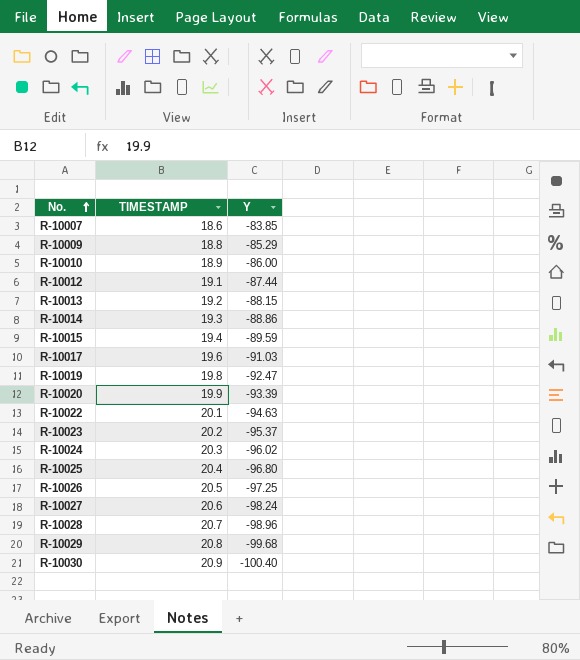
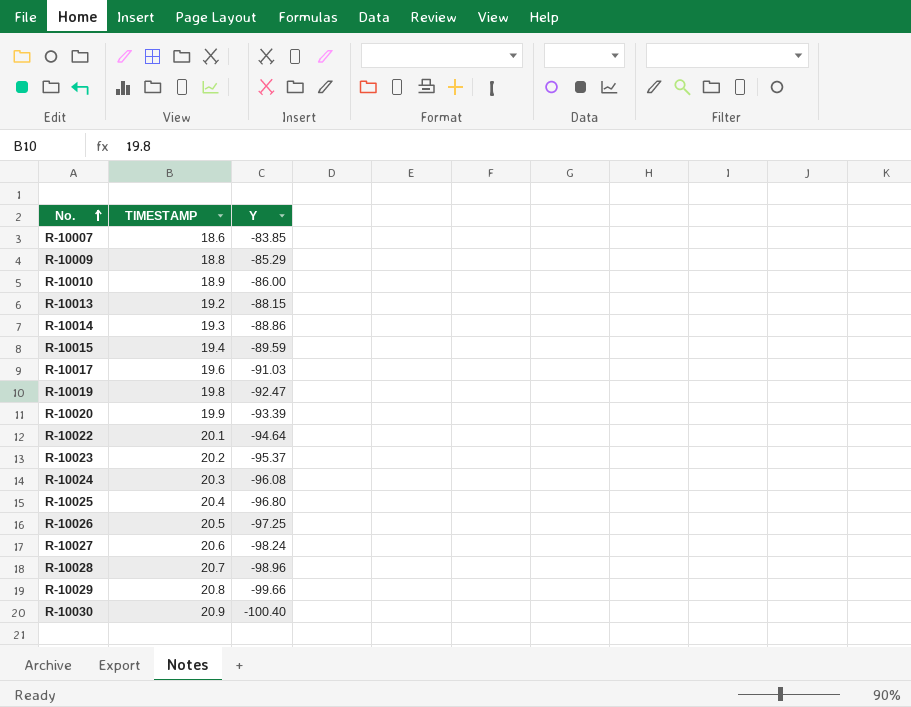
row R-10012: 19.1 | -87.44 -> none
R-10022 | Y: -94.63 -> -94.64
R-10024 | Y: -96.02 -> -96.08
R-10029 | Y: -99.68 -> -99.66

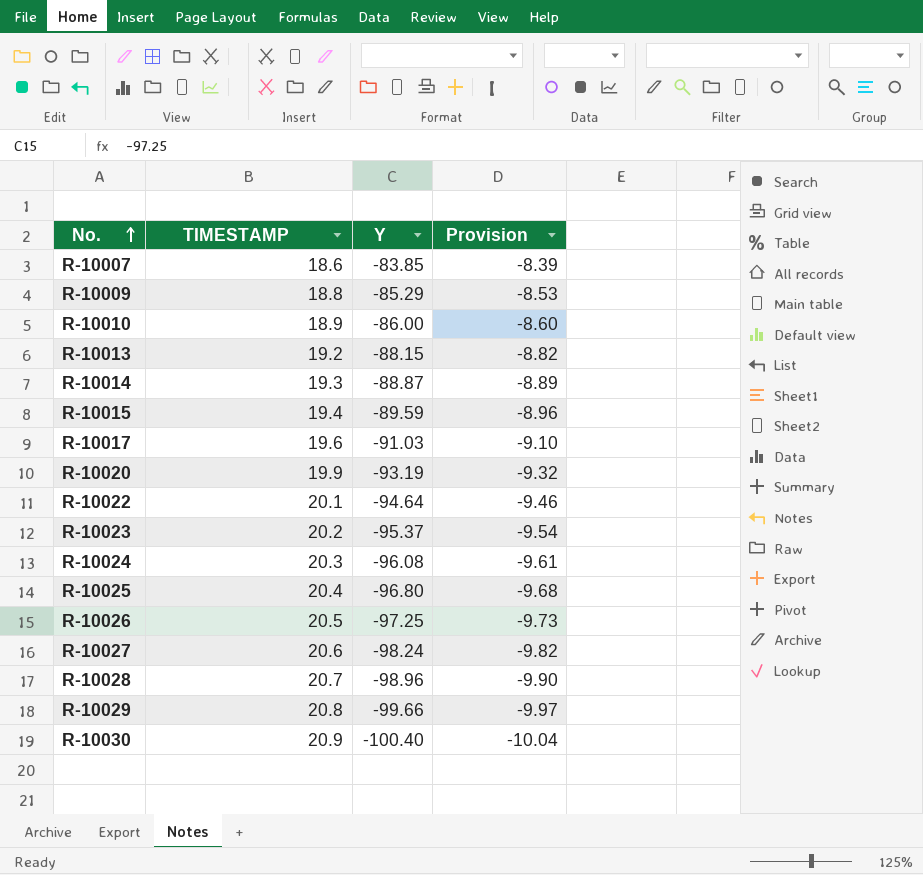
column Provision | formula: none -> [Y] * 0.1
row R-10019: 19.8 | -92.47 -> none
R-10014 | Y: -88.86 -> -88.87
R-10020 | Y: -93.39 -> -93.19

